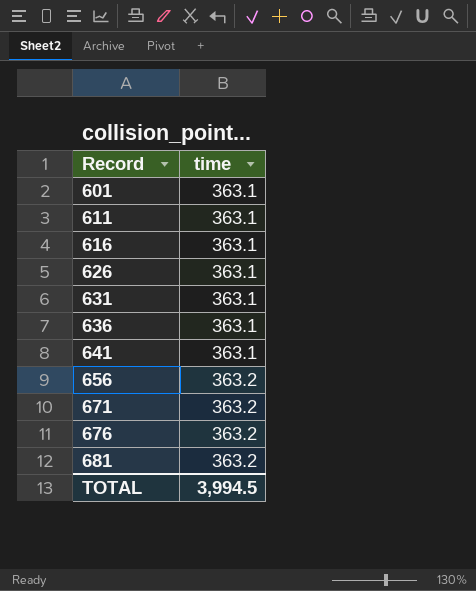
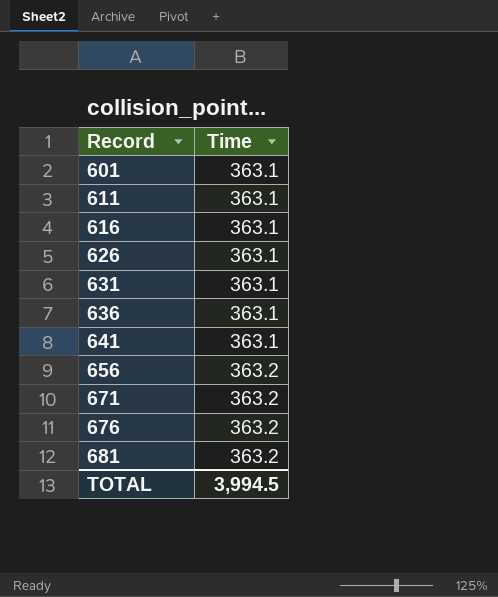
column name: time -> Time

